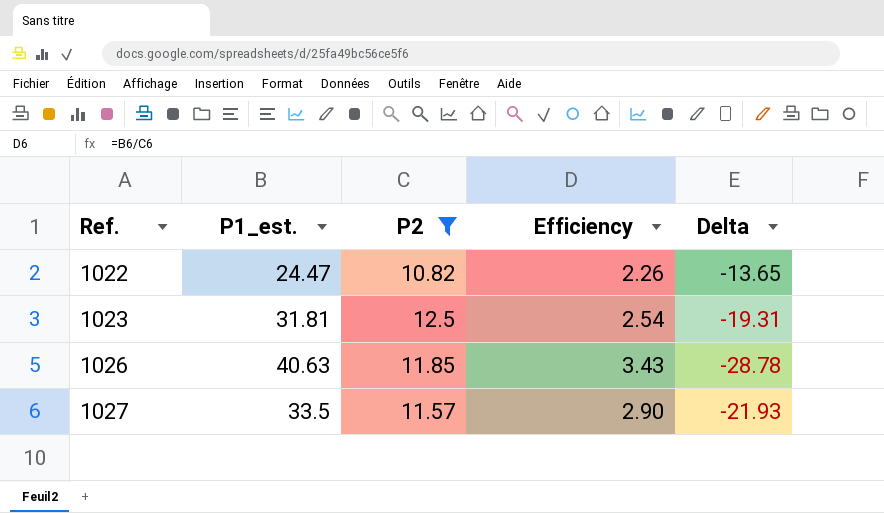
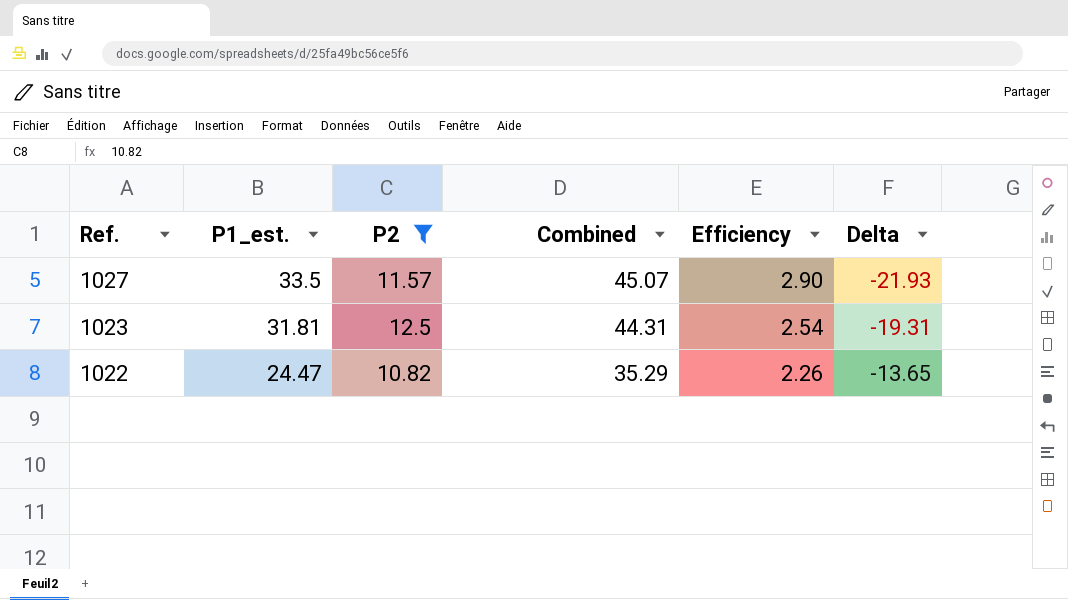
row order: Ref. ascending -> Ref. descending
column Combined | formula: none -> [P1_est.] + [P2]
row 1026: 40.63 | 11.85 | 3.43 | -28.78 -> none

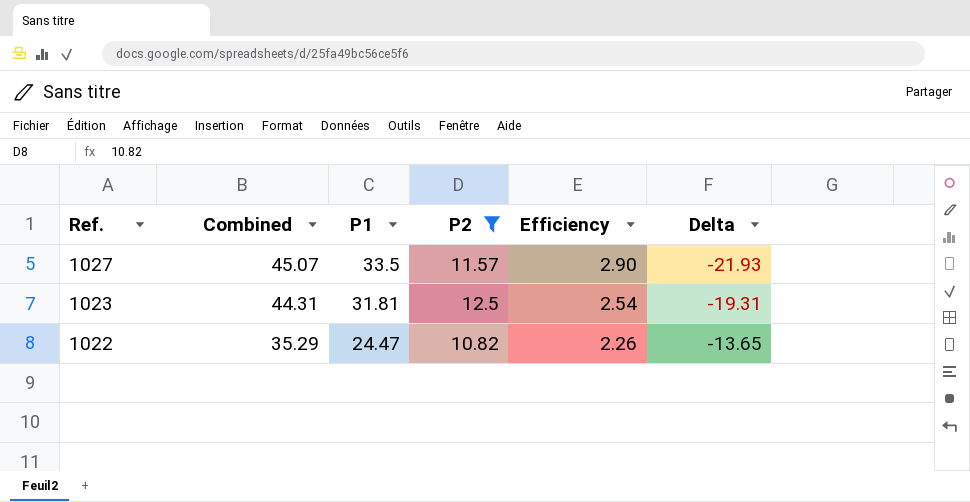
column Combined | position: 4 -> 2
column name: P1_est. -> P1

